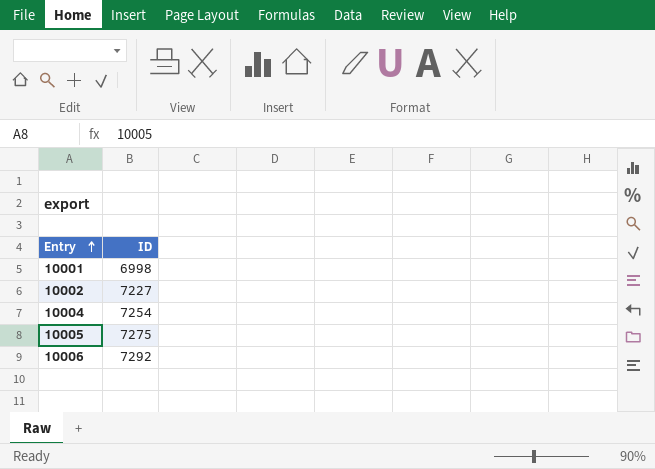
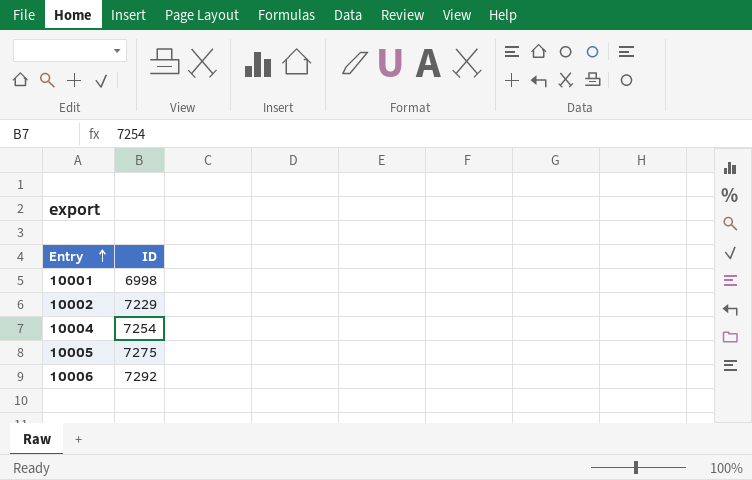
10002 | ID: 7227 -> 7229

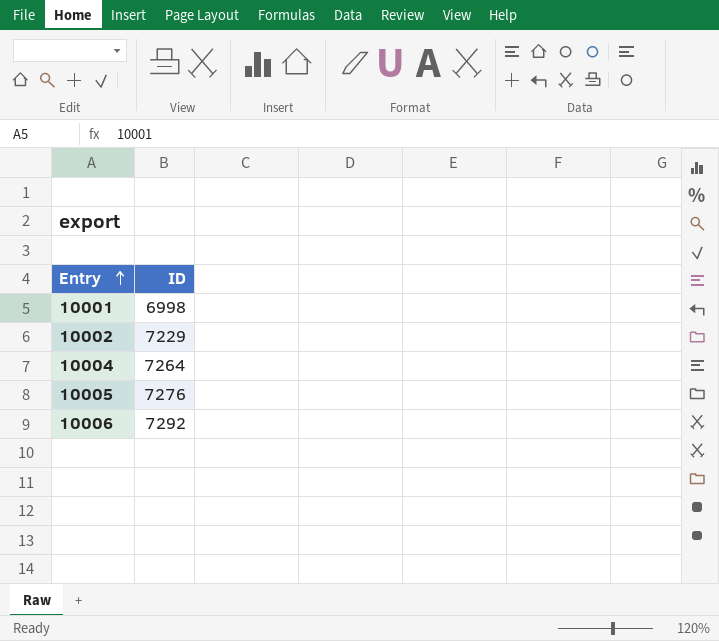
10004 | ID: 7254 -> 7264
10005 | ID: 7275 -> 7276

